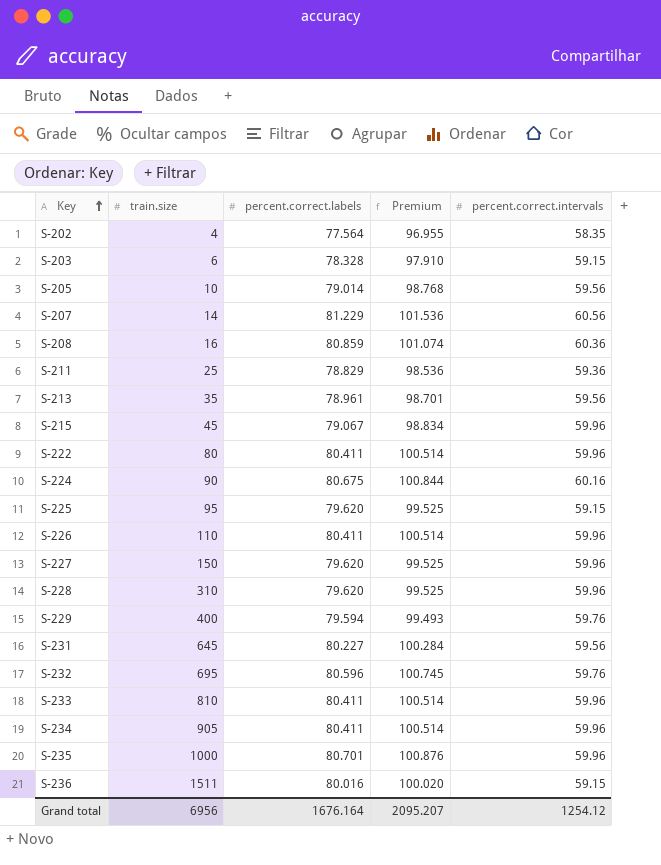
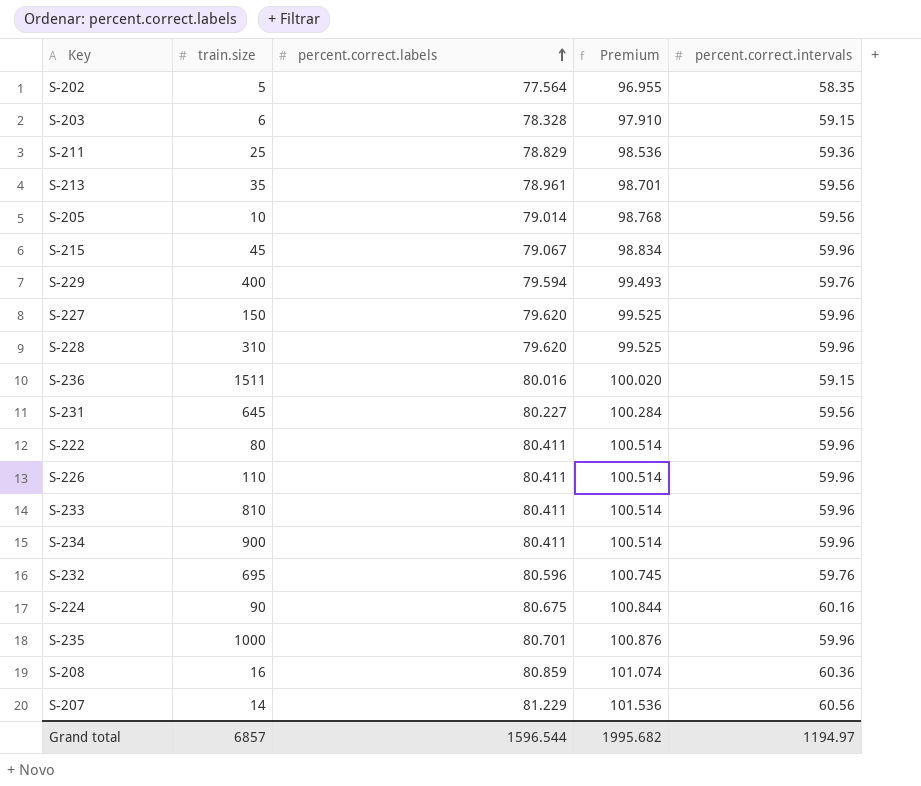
row order: Key ascending -> percent.correct.labels ascending
row S-225: 95 | 79.620 | 99.525 | 59.15 -> none
S-202 | train.size: 4 -> 5
S-234 | train.size: 905 -> 900
Grand total | train.size: 6956 -> 6857
Grand total | percent.correct.labels: 1676.164 -> 1596.544
Grand total | Premium: 2095.207 -> 1995.682
Grand total | percent.correct.intervals: 1254.12 -> 1194.97

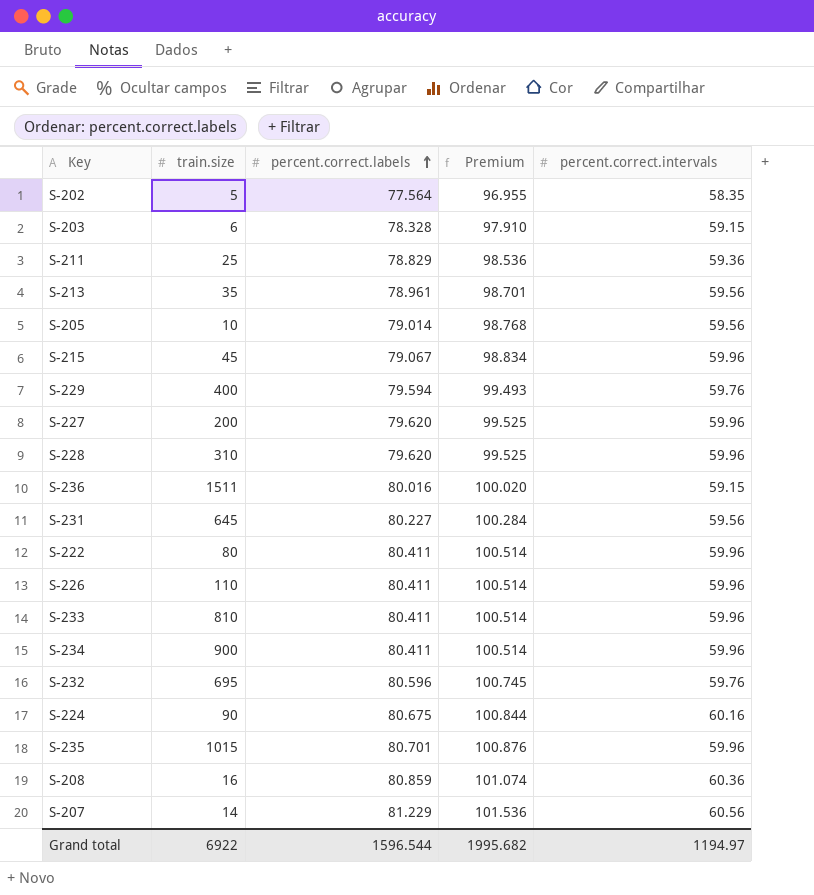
S-227 | train.size: 150 -> 200
S-235 | train.size: 1000 -> 1015
Grand total | train.size: 6857 -> 6922

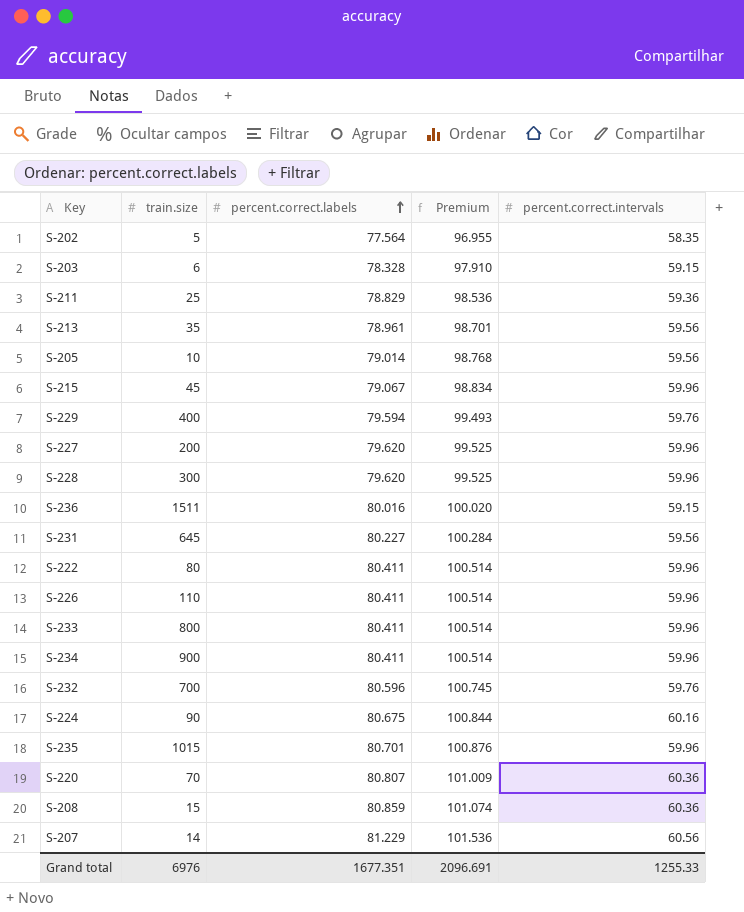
S-228 | train.size: 310 -> 300
S-233 | train.size: 810 -> 800
S-232 | train.size: 695 -> 700
row S-220: none -> 70 | 80.807 | 101.009 | 60.36
S-208 | train.size: 16 -> 15
Grand total | train.size: 6922 -> 6976
Grand total | percent.correct.labels: 1596.544 -> 1677.351
Grand total | Premium: 1995.682 -> 2096.691
Grand total | percent.correct.intervals: 1194.97 -> 1255.33

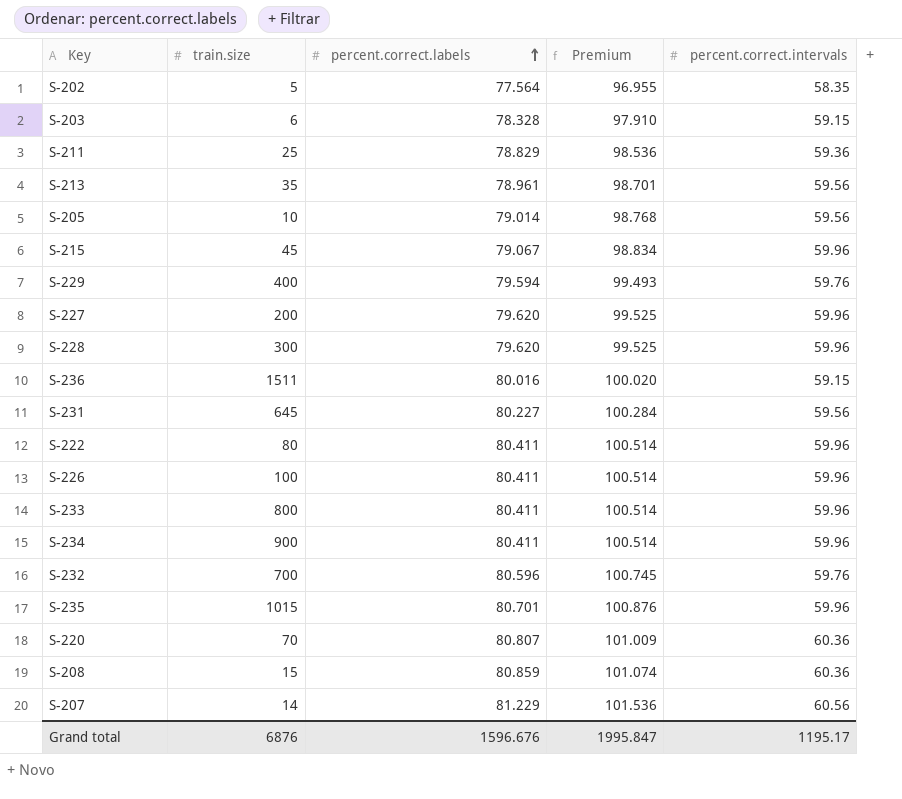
row S-224: 90 | 80.675 | 100.844 | 60.16 -> none
S-226 | train.size: 110 -> 100
Grand total | train.size: 6976 -> 6876
Grand total | percent.correct.labels: 1677.351 -> 1596.676
Grand total | Premium: 2096.691 -> 1995.847
Grand total | percent.correct.intervals: 1255.33 -> 1195.17

